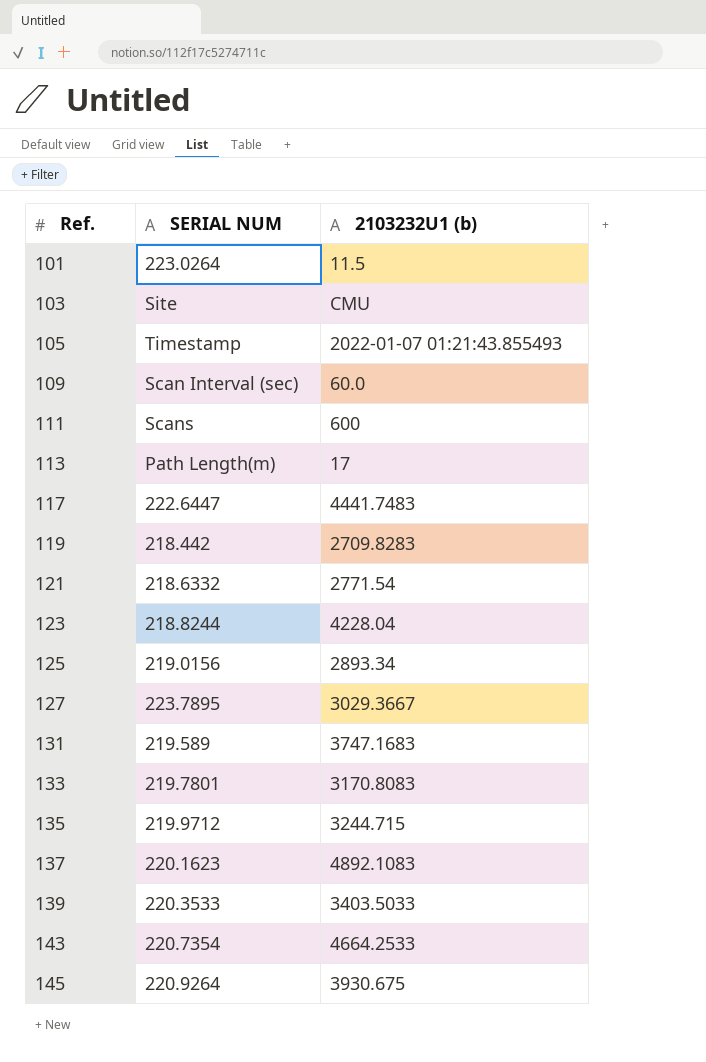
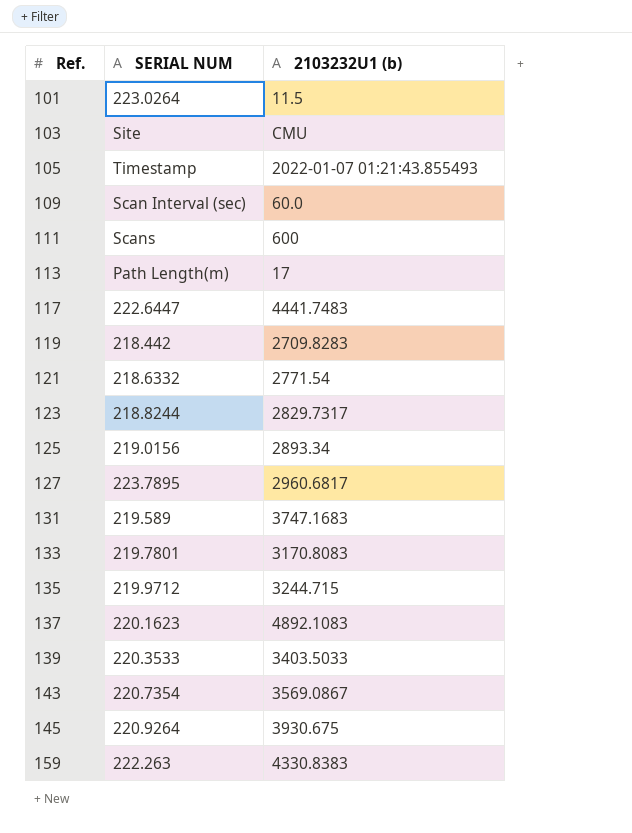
123 | 2103232U1 (b): 4228.04 -> 2829.7317
127 | 2103232U1 (b): 3029.3667 -> 2960.6817
143 | 2103232U1 (b): 4664.2533 -> 3569.0867
row 159: none -> 222.263 | 4330.8383

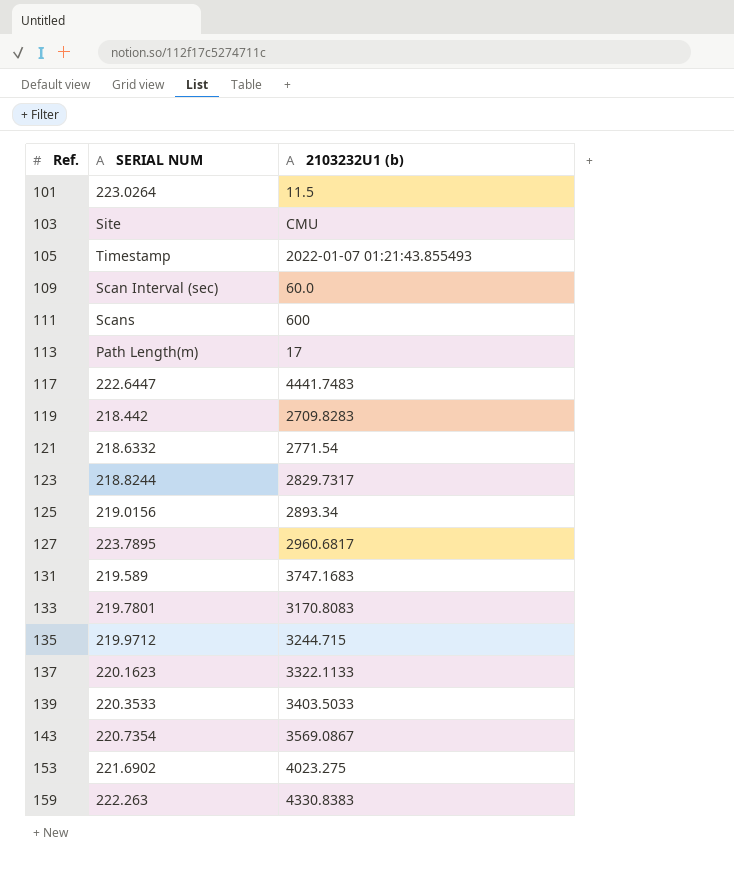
row 145: 220.9264 | 3930.675 -> none
137 | 2103232U1 (b): 4892.1083 -> 3322.1133
row 153: none -> 221.6902 | 4023.275

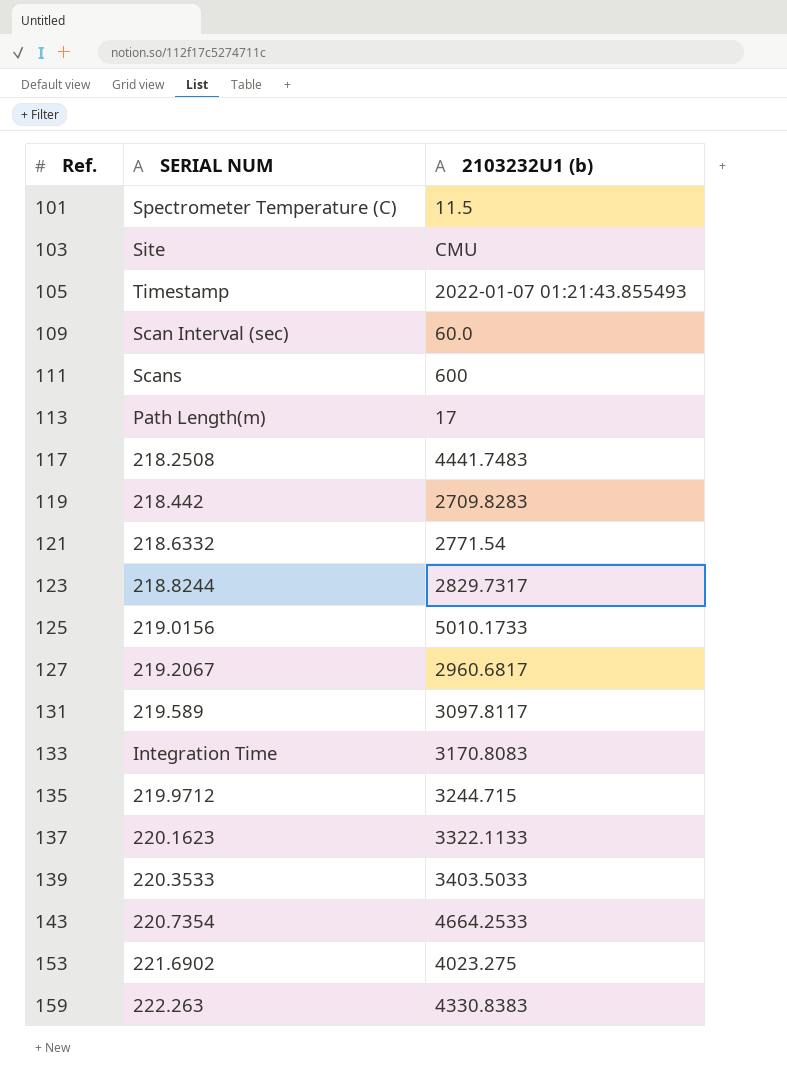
101 | SERIAL NUM: 223.0264 -> Spectrometer Temperature (C)
117 | SERIAL NUM: 222.6447 -> 218.2508
125 | 2103232U1 (b): 2893.34 -> 5010.1733
127 | SERIAL NUM: 223.7895 -> 219.2067
131 | 2103232U1 (b): 3747.1683 -> 3097.8117
133 | SERIAL NUM: 219.7801 -> Integration Time
143 | 2103232U1 (b): 3569.0867 -> 4664.2533

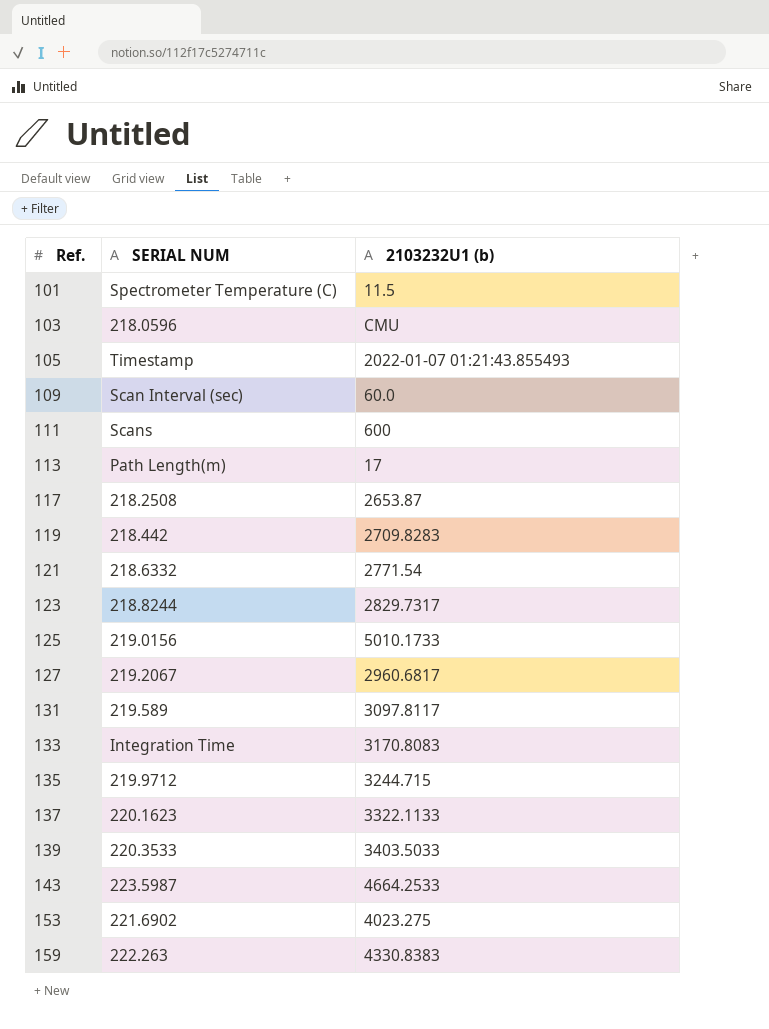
103 | SERIAL NUM: Site -> 218.0596
117 | 2103232U1 (b): 4441.7483 -> 2653.87
143 | SERIAL NUM: 220.7354 -> 223.5987

